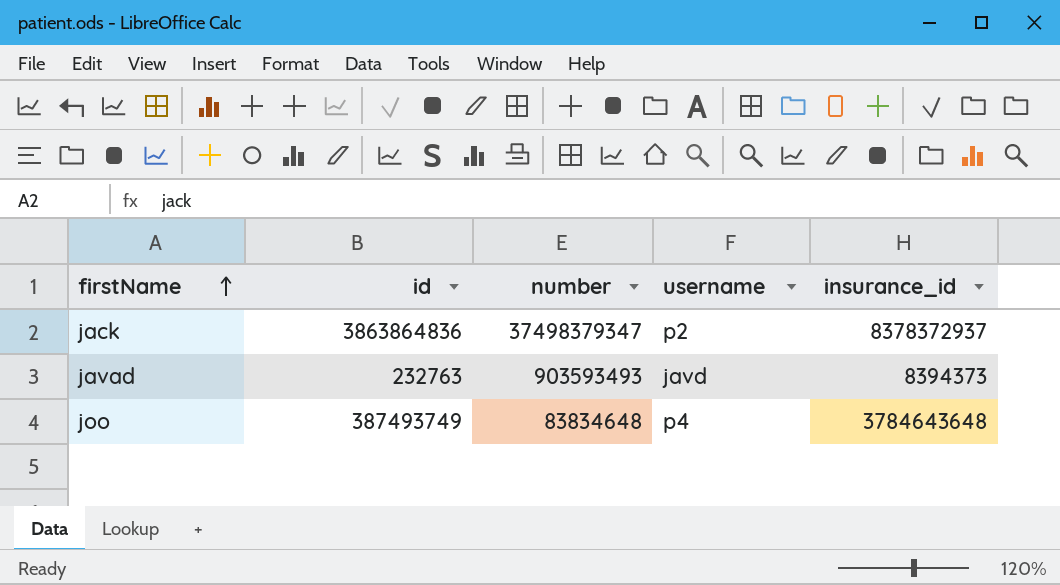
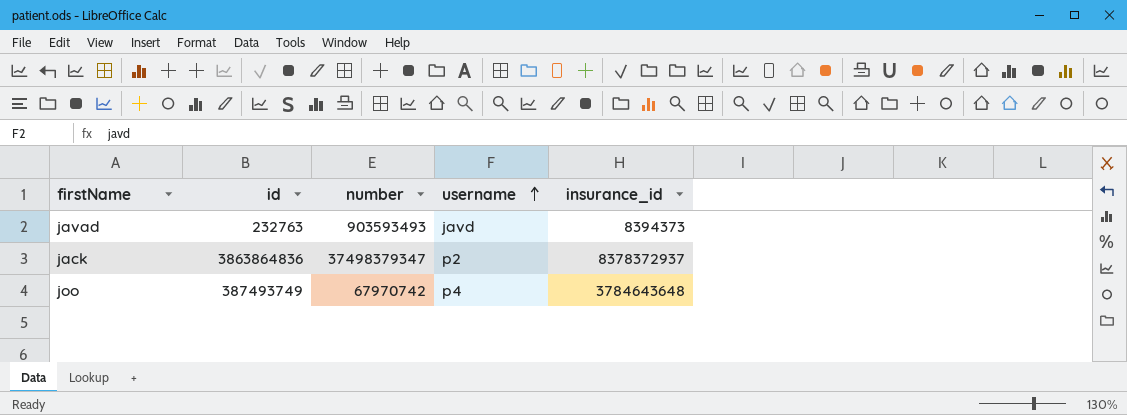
row order: firstName ascending -> username ascending
joo | number: 83834648 -> 67970742

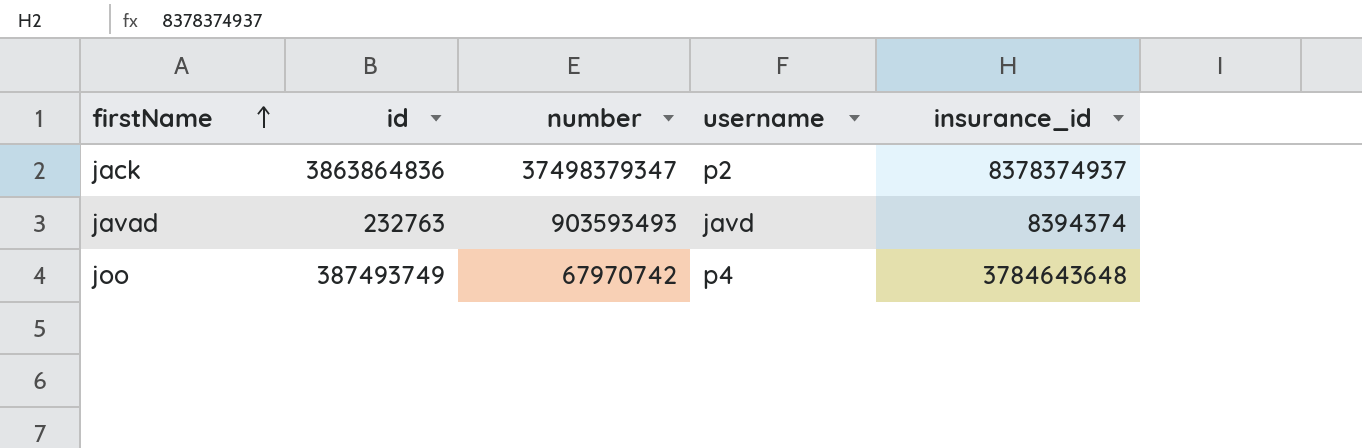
row order: username ascending -> firstName ascending
jack | insurance_id: 8378372937 -> 8378374937
javad | insurance_id: 8394373 -> 8394374

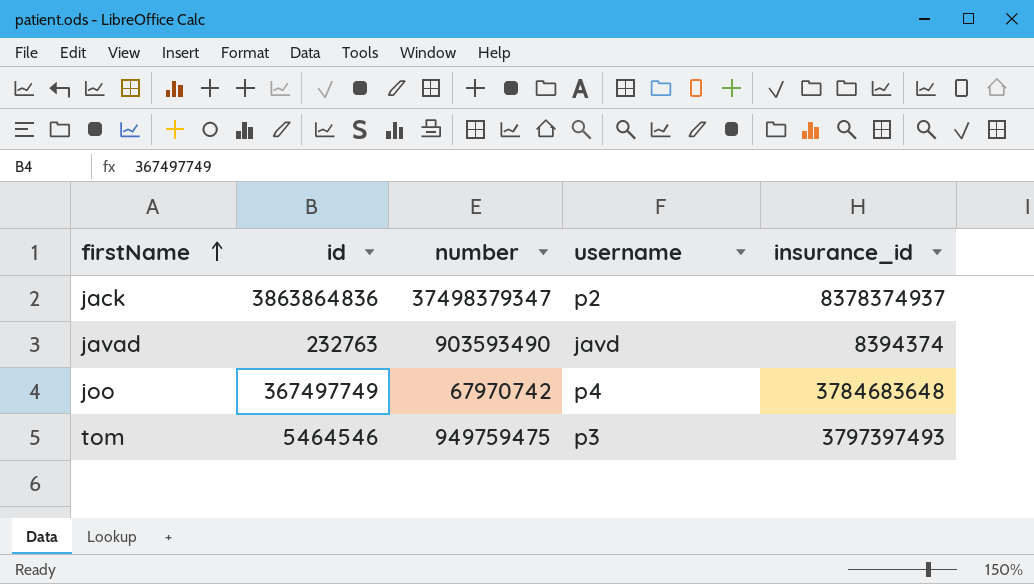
javad | number: 903593493 -> 903593490
joo | id: 387493749 -> 367497749
joo | insurance_id: 3784643648 -> 3784683648
row tom: none -> 5464546 | 949759475 | p3 | 3797397493

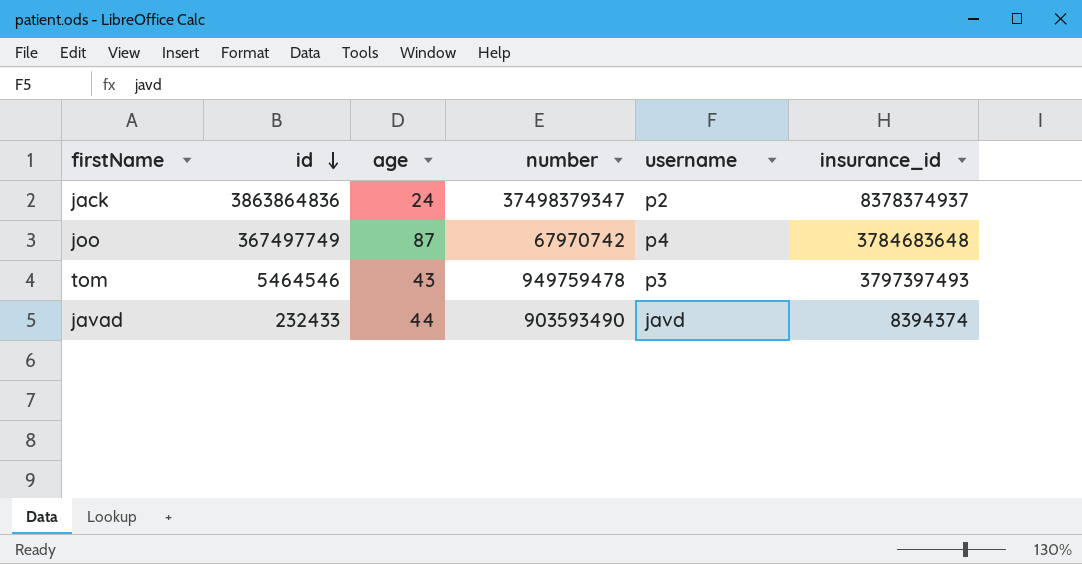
row order: firstName ascending -> id descending
column age | position: none -> 3
tom | number: 949759475 -> 949759478
javad | id: 232763 -> 232433

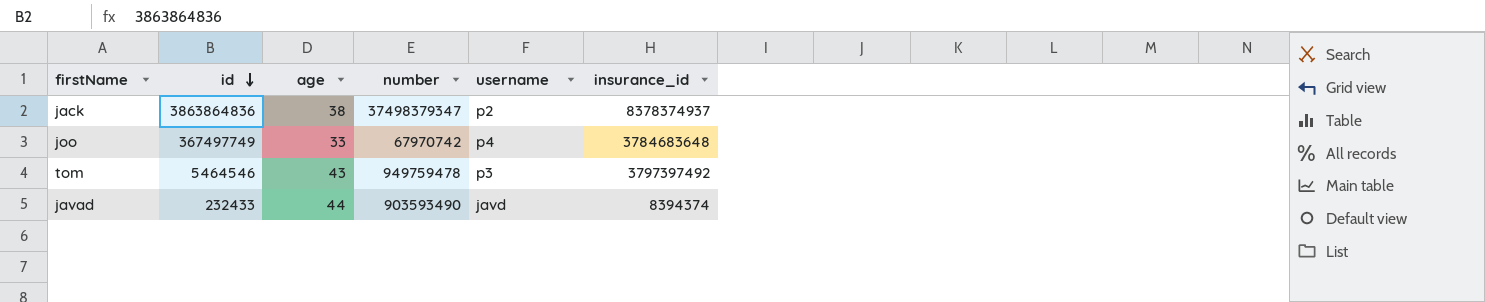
jack | age: 24 -> 38
joo | age: 87 -> 33
tom | insurance_id: 3797397493 -> 3797397492

